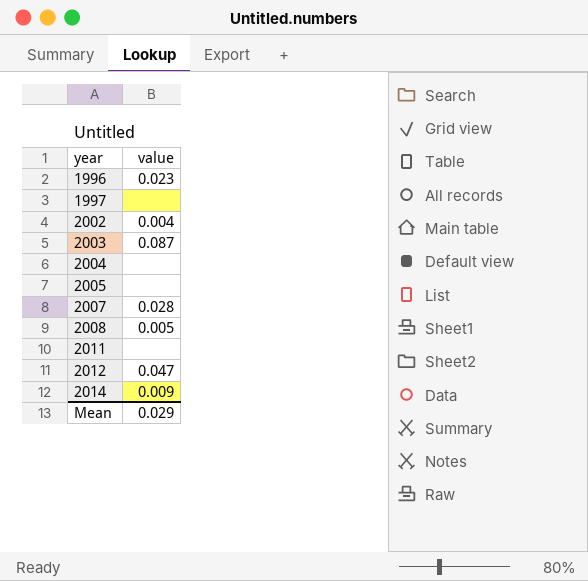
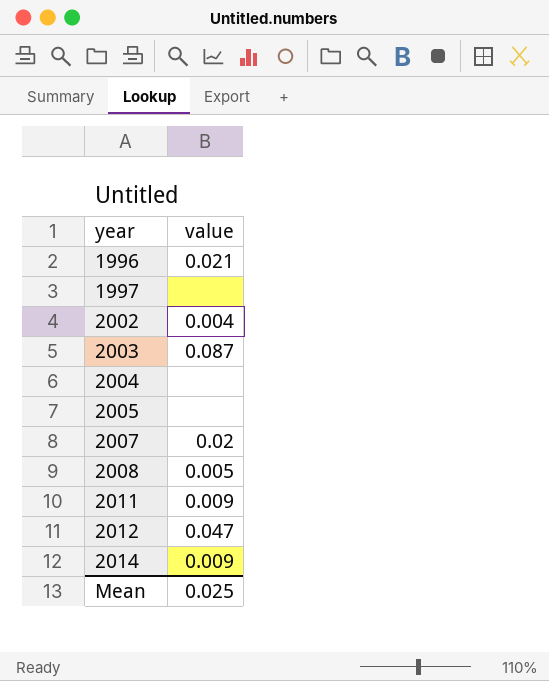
1996 | value: 0.023 -> 0.021
2007 | value: 0.028 -> 0.02
2011 | value: none -> 0.009
Mean | value: 0.029 -> 0.025

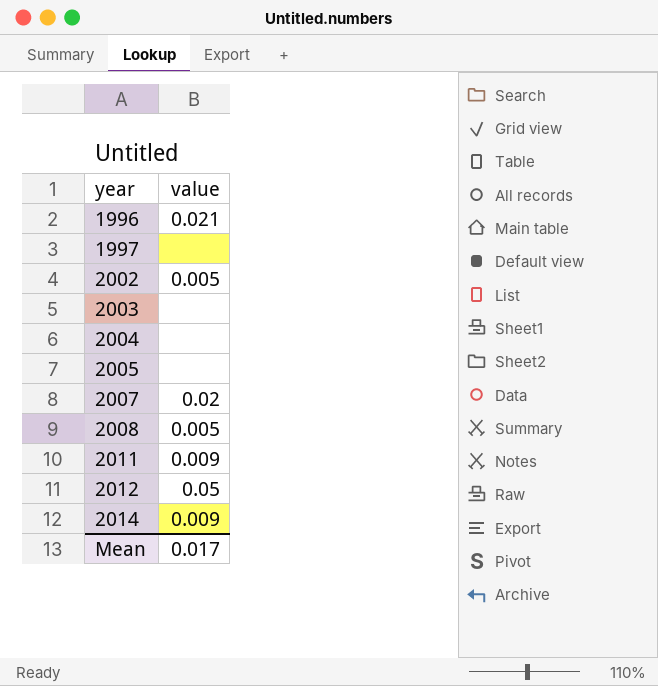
2002 | value: 0.004 -> 0.005
2003 | value: 0.087 -> none
2012 | value: 0.047 -> 0.05
Mean | value: 0.025 -> 0.017

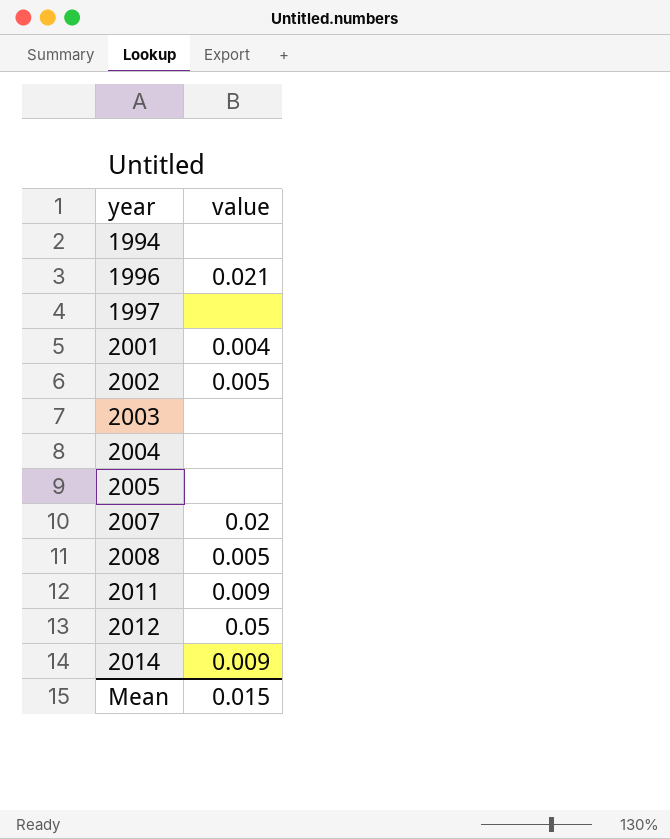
row 1994: none -> none
row 2001: none -> 0.004
Mean | value: 0.017 -> 0.015

